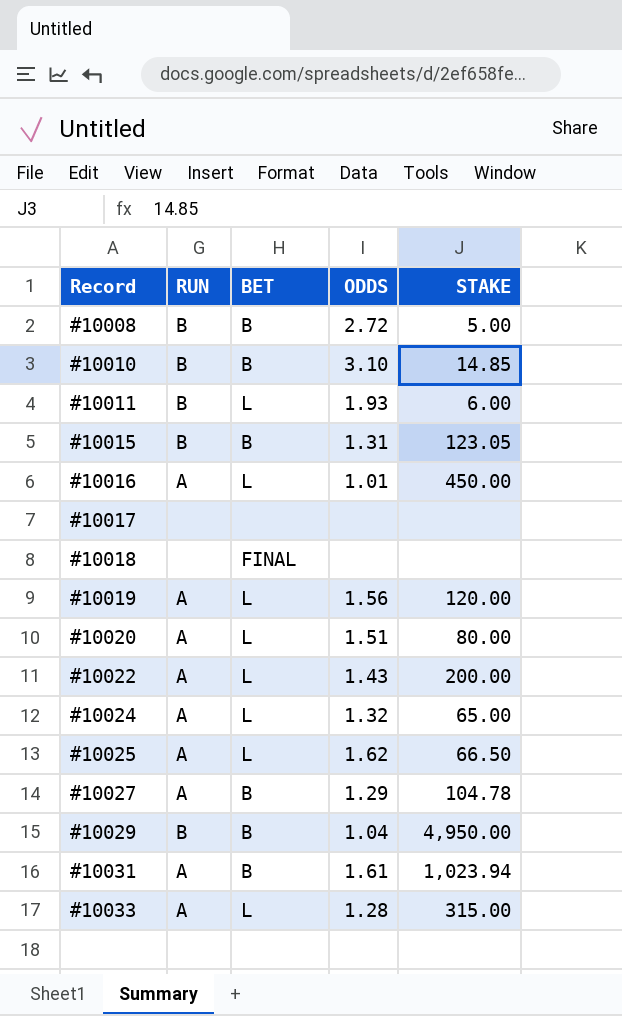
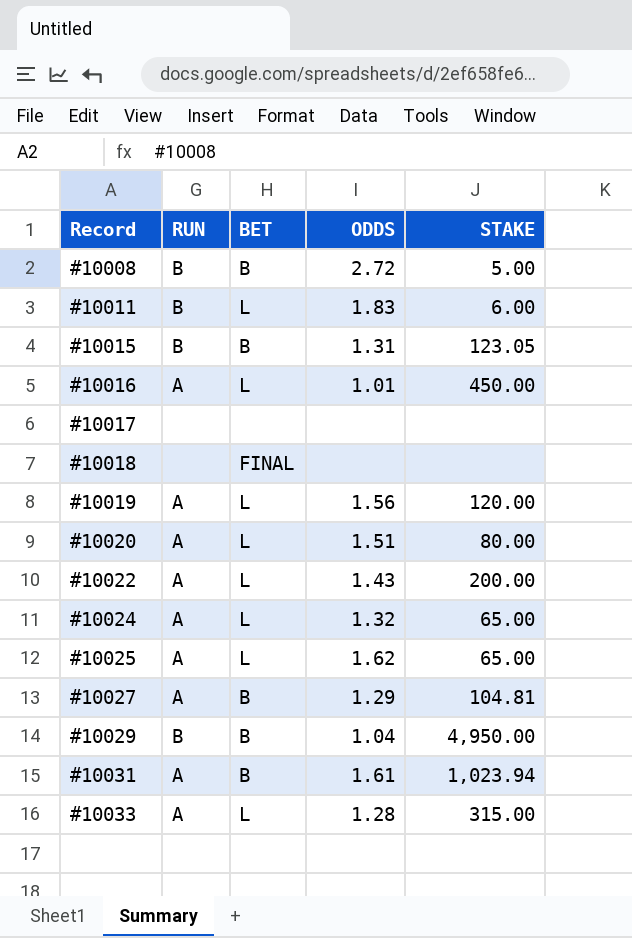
row #10010: B | B | 3.10 | 14.85 -> none
#10011 | ODDS: 1.93 -> 1.83
#10025 | STAKE: 66.50 -> 65.00
#10027 | STAKE: 104.78 -> 104.81

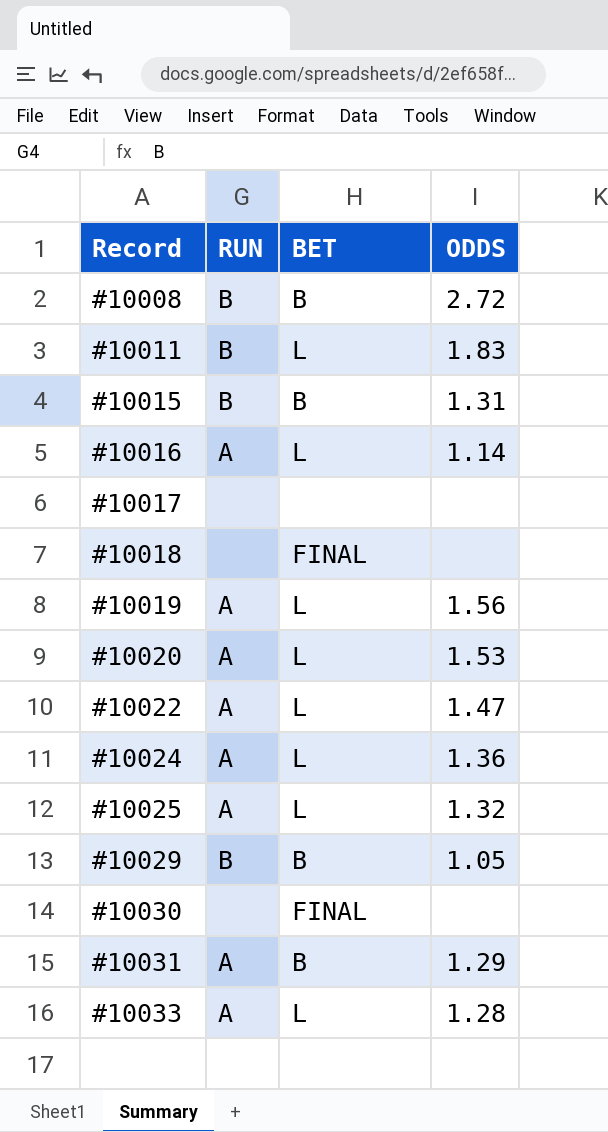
column STAKE | position: 5 -> none
row #10027: A | B | 1.29 | 104.81 -> none
#10016 | ODDS: 1.01 -> 1.14
#10020 | ODDS: 1.51 -> 1.53
#10022 | ODDS: 1.43 -> 1.47
#10024 | ODDS: 1.32 -> 1.36
#10025 | ODDS: 1.62 -> 1.32
#10029 | ODDS: 1.04 -> 1.05
row #10030: none -> none | FINAL | none
#10031 | ODDS: 1.61 -> 1.29

